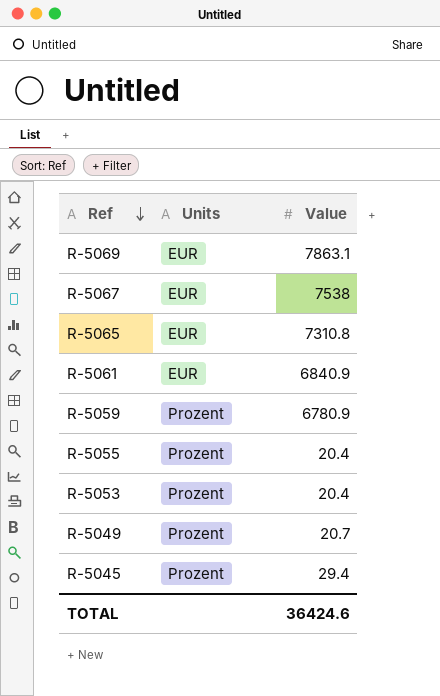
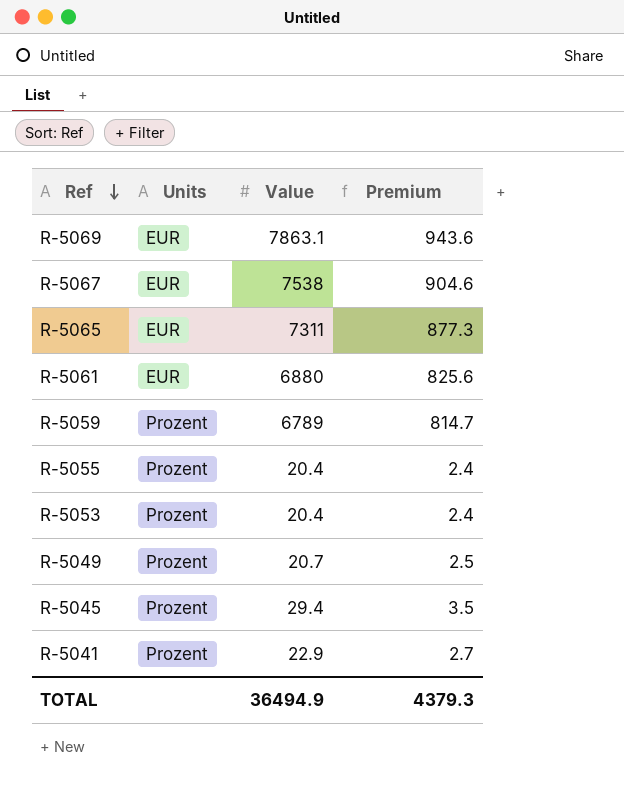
column Premium | formula: none -> [Value] * 0.12
R-5065 | Value: 7310.8 -> 7311
R-5061 | Value: 6840.9 -> 6880
R-5059 | Value: 6780.9 -> 6789
row R-5041: none -> Prozent | 22.9 | 2.7
TOTAL | Value: 36424.6 -> 36494.9

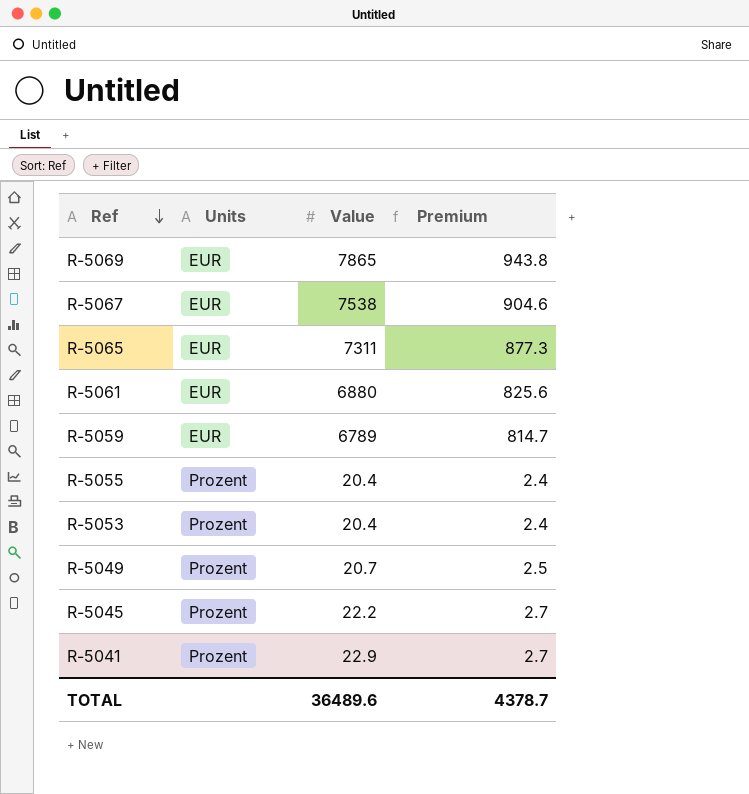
R-5069 | Value: 7863.1 -> 7865
R-5069 | Premium: 943.6 -> 943.8
R-5059 | Units: Prozent -> EUR
R-5045 | Value: 29.4 -> 22.2
R-5045 | Premium: 3.5 -> 2.7
TOTAL | Value: 36494.9 -> 36489.6
TOTAL | Premium: 4379.3 -> 4378.7

